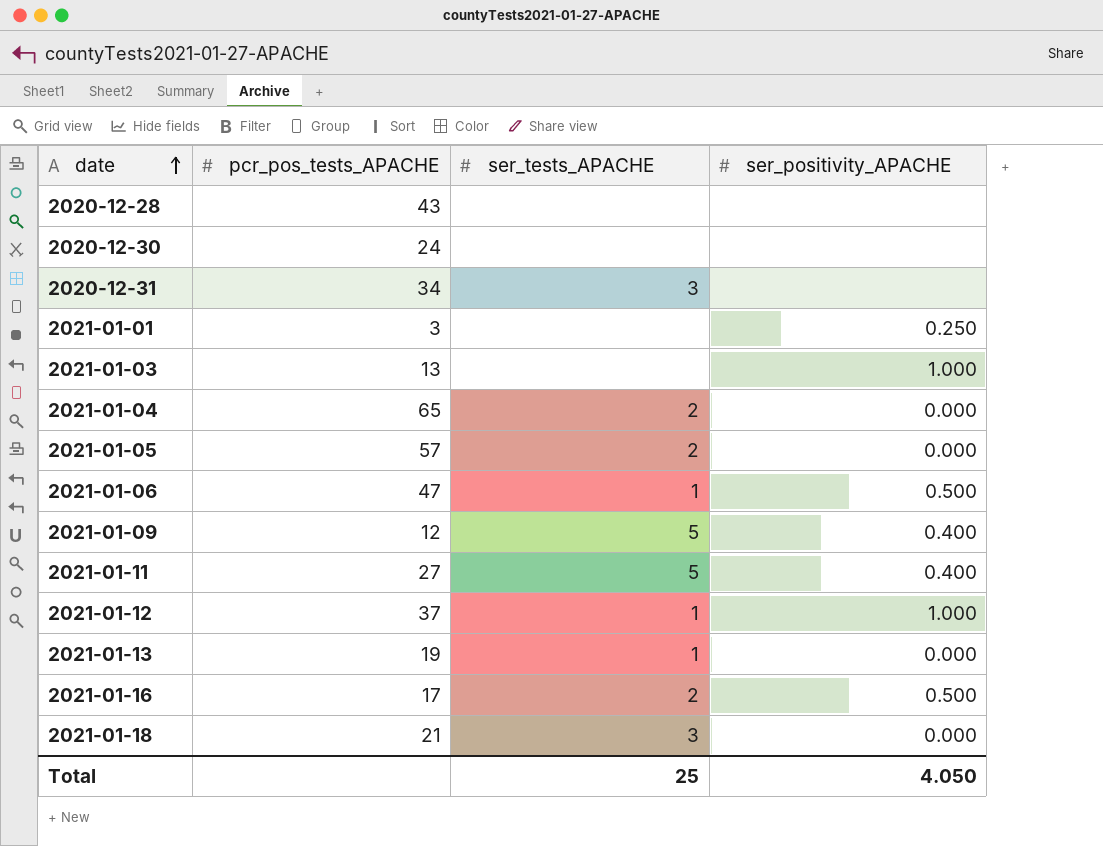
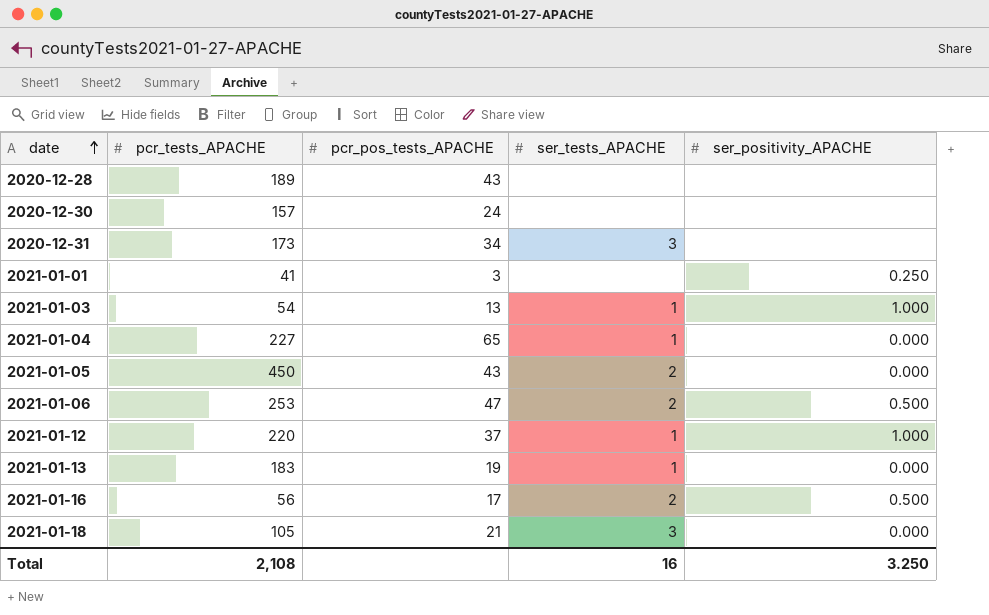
column pcr_tests_APACHE | position: none -> 2
row 2021-01-09: 12 | 5 | 0.400 -> none
row 2021-01-11: 27 | 5 | 0.400 -> none
2021-01-03 | ser_tests_APACHE: none -> 1
2021-01-04 | ser_tests_APACHE: 2 -> 1
2021-01-05 | pcr_pos_tests_APACHE: 57 -> 43
2021-01-06 | ser_tests_APACHE: 1 -> 2
Total | ser_tests_APACHE: 25 -> 16
Total | ser_positivity_APACHE: 4.050 -> 3.250

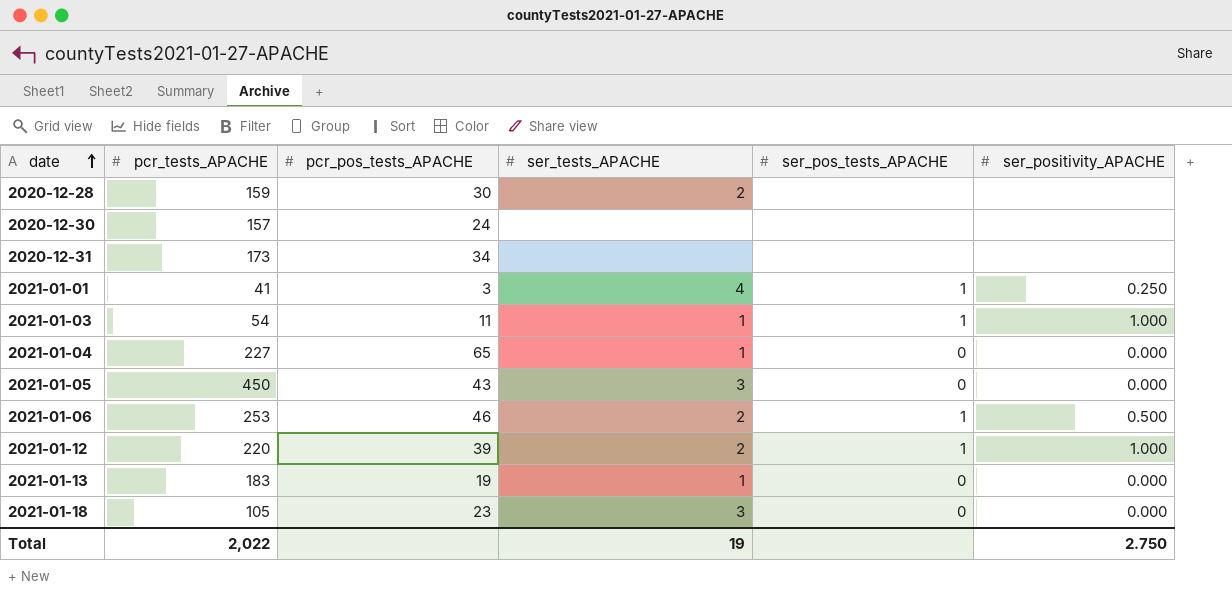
column ser_pos_tests_APACHE | position: none -> 5
row 2021-01-16: 56 | 17 | 2 | 0.500 -> none
2020-12-28 | pcr_tests_APACHE: 189 -> 159
2020-12-28 | pcr_pos_tests_APACHE: 43 -> 30
2020-12-28 | ser_tests_APACHE: none -> 2
2020-12-31 | ser_tests_APACHE: 3 -> none
2021-01-01 | ser_tests_APACHE: none -> 4
2021-01-03 | pcr_pos_tests_APACHE: 13 -> 11
2021-01-05 | ser_tests_APACHE: 2 -> 3
2021-01-06 | pcr_pos_tests_APACHE: 47 -> 46
2021-01-12 | pcr_pos_tests_APACHE: 37 -> 39
2021-01-12 | ser_tests_APACHE: 1 -> 2
2021-01-18 | pcr_pos_tests_APACHE: 21 -> 23
Total | pcr_tests_APACHE: 2,108 -> 2,022
Total | ser_tests_APACHE: 16 -> 19
Total | ser_positivity_APACHE: 3.250 -> 2.750

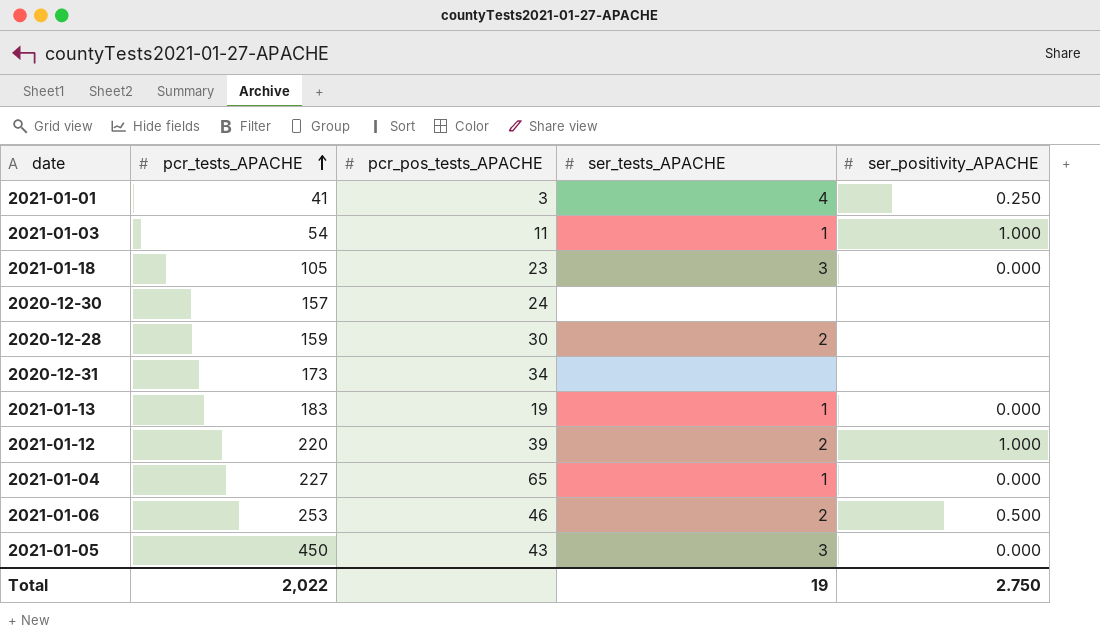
row order: date ascending -> pcr_tests_APACHE ascending
column ser_pos_tests_APACHE | position: 5 -> none

